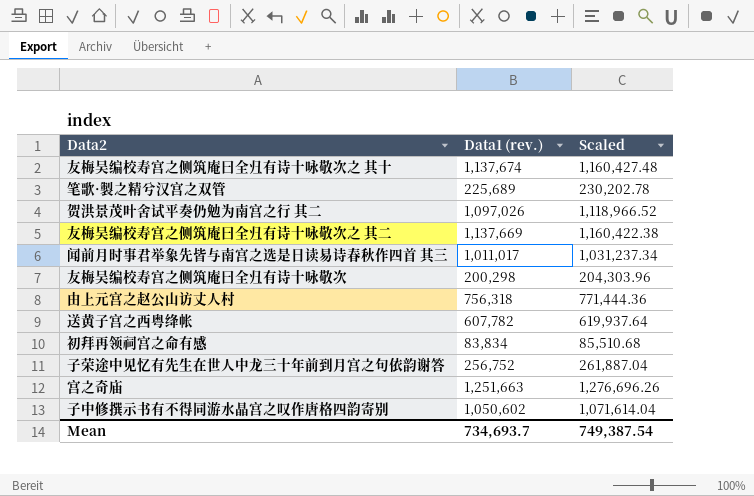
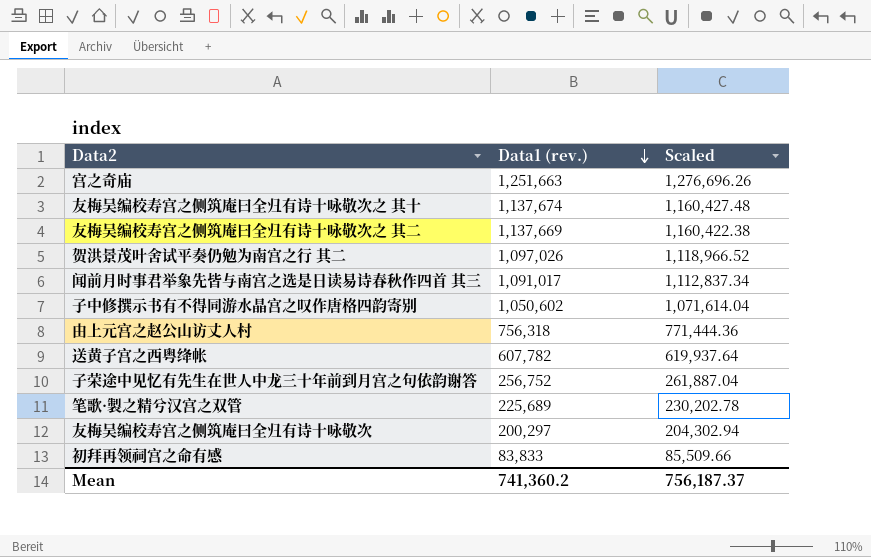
row order: none -> Data1 (rev.) descending
闻前月时事君举象先皆与南宫之选是日读易诗春秋作四首 其三 | Data1 (rev.): 1,011,017 -> 1,091,017
闻前月时事君举象先皆与南宫之选是日读易诗春秋作四首 其三 | Scaled: 1,031,237.34 -> 1,112,837.34
友梅吴编校寿宫之侧筑庵曰全归有诗十咏敬次 | Data1 (rev.): 200,298 -> 200,297
友梅吴编校寿宫之侧筑庵曰全归有诗十咏敬次 | Scaled: 204,303.96 -> 204,302.94
初拜再领祠宫之命有感 | Data1 (rev.): 83,834 -> 83,833
初拜再领祠宫之命有感 | Scaled: 85,510.68 -> 85,509.66
Mean | Data1 (rev.): 734,693.7 -> 741,360.2
Mean | Scaled: 749,387.54 -> 756,187.37

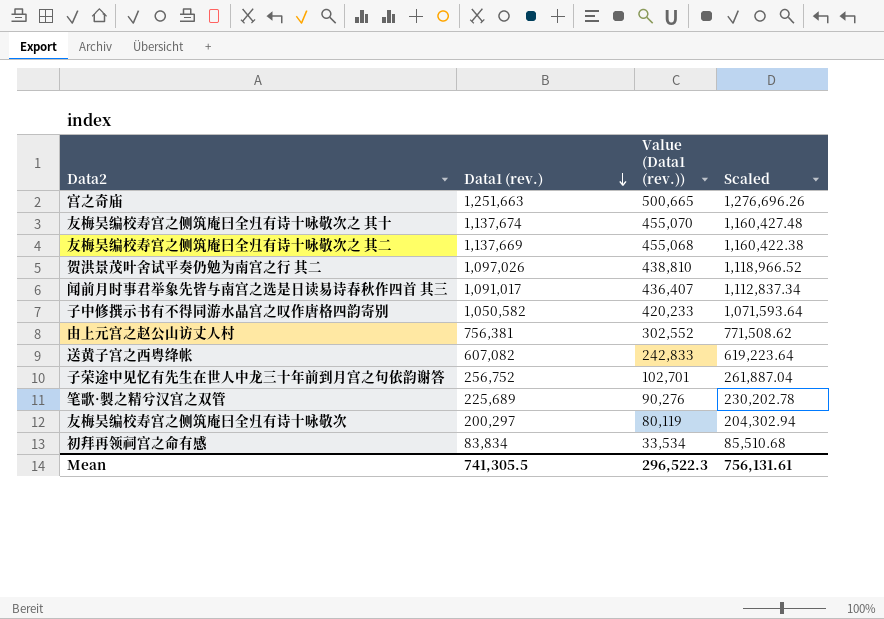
column Value (Data1 (rev.)) | formula: none -> [Data1 (rev.)] * 0.4
子中修撰示书有不得同游水晶宫之叹作唐格四韵寄别 | Data1 (rev.): 1,050,602 -> 1,050,582
子中修撰示书有不得同游水晶宫之叹作唐格四韵寄别 | Scaled: 1,071,614.04 -> 1,071,593.64
由上元宫之赵公山访丈人村 | Data1 (rev.): 756,318 -> 756,381
由上元宫之赵公山访丈人村 | Scaled: 771,444.36 -> 771,508.62
送黄子宫之西粤绛帐 | Data1 (rev.): 607,782 -> 607,082
送黄子宫之西粤绛帐 | Scaled: 619,937.64 -> 619,223.64
初拜再领祠宫之命有感 | Data1 (rev.): 83,833 -> 83,834
初拜再领祠宫之命有感 | Scaled: 85,509.66 -> 85,510.68
Mean | Data1 (rev.): 741,360.2 -> 741,305.5
Mean | Scaled: 756,187.37 -> 756,131.61

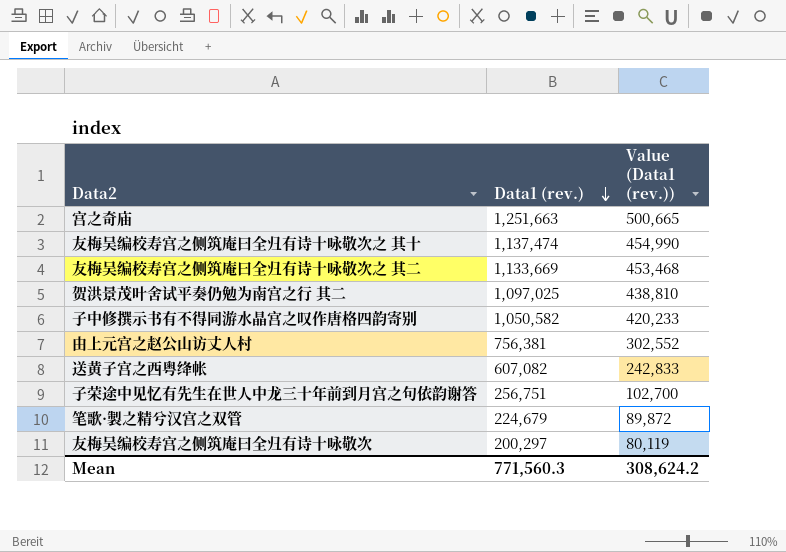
column Scaled | formula: [Data1 (rev.)] * 1.02 -> none
row 闻前月时事君举象先皆与南宫之选是日读易诗春秋作四首 其三: 1,091,017 | 436,407 | 1,112,837.34 -> none
row 初拜再领祠宫之命有感: 83,834 | 33,534 | 85,510.68 -> none
友梅吴编校寿宫之侧筑庵曰全归有诗十咏敬次之 其十 | Data1 (rev.): 1,137,674 -> 1,137,474
友梅吴编校寿宫之侧筑庵曰全归有诗十咏敬次之 其十 | Value (Data1 (rev.)): 455,070 -> 454,990
友梅吴编校寿宫之侧筑庵曰全归有诗十咏敬次之 其二 | Data1 (rev.): 1,137,669 -> 1,133,669
友梅吴编校寿宫之侧筑庵曰全归有诗十咏敬次之 其二 | Value (Data1 (rev.)): 455,068 -> 453,468
贺洪景茂叶舍试平奏仍勉为南宫之行 其二 | Data1 (rev.): 1,097,026 -> 1,097,025
子荣途中见忆有先生在世人中龙三十年前到月宫之句依韵谢答 | Data1 (rev.): 256,752 -> 256,751
子荣途中见忆有先生在世人中龙三十年前到月宫之句依韵谢答 | Value (Data1 (rev.)): 102,701 -> 102,700
笔歌·製之精兮汉宫之双管 | Data1 (rev.): 225,689 -> 224,679
笔歌·製之精兮汉宫之双管 | Value (Data1 (rev.)): 90,276 -> 89,872
Mean | Data1 (rev.): 741,305.5 -> 771,560.3
Mean | Value (Data1 (rev.)): 296,522.3 -> 308,624.2

